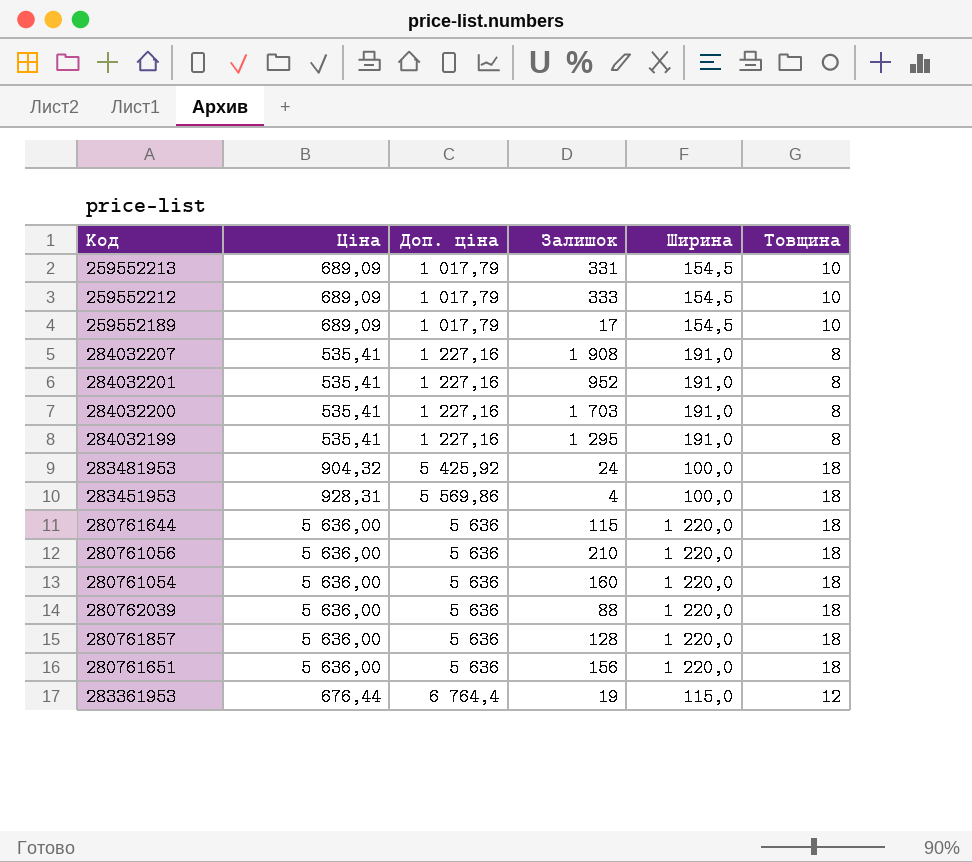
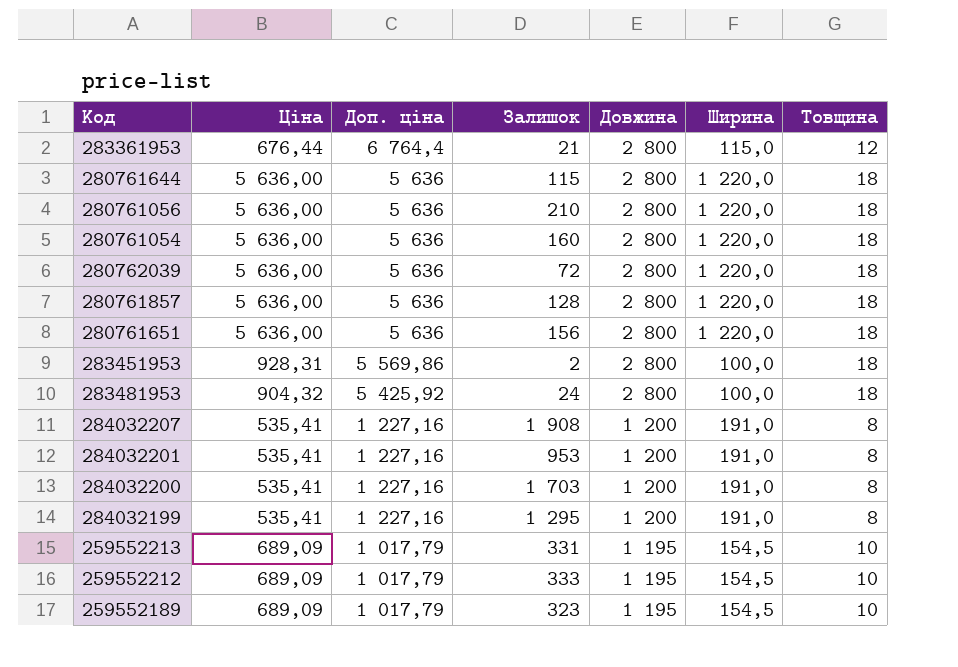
row order: Доп. ціна ascending -> Доп. ціна descending
column Довжина | position: none -> 5
283361953 | Залишок: 19 -> 21
280762039 | Залишок: 88 -> 72
283451953 | Залишок: 4 -> 2
284032201 | Залишок: 952 -> 953
259552189 | Залишок: 17 -> 323

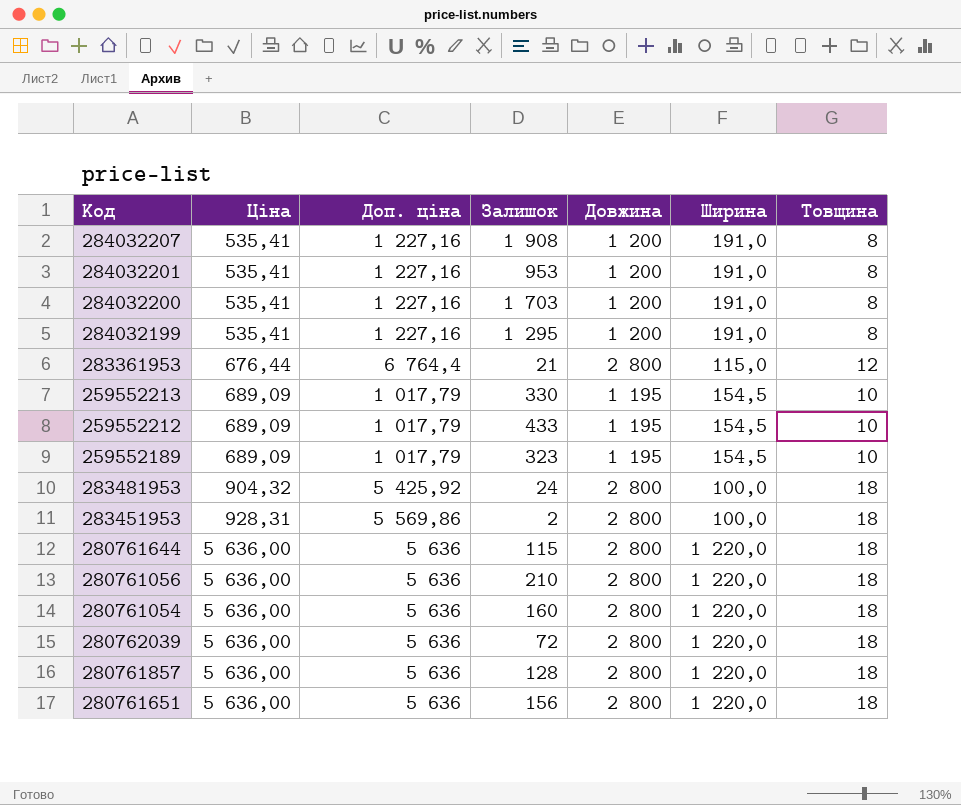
row order: Доп. ціна descending -> Ціна ascending
259552213 | Залишок: 331 -> 330
259552212 | Залишок: 333 -> 433

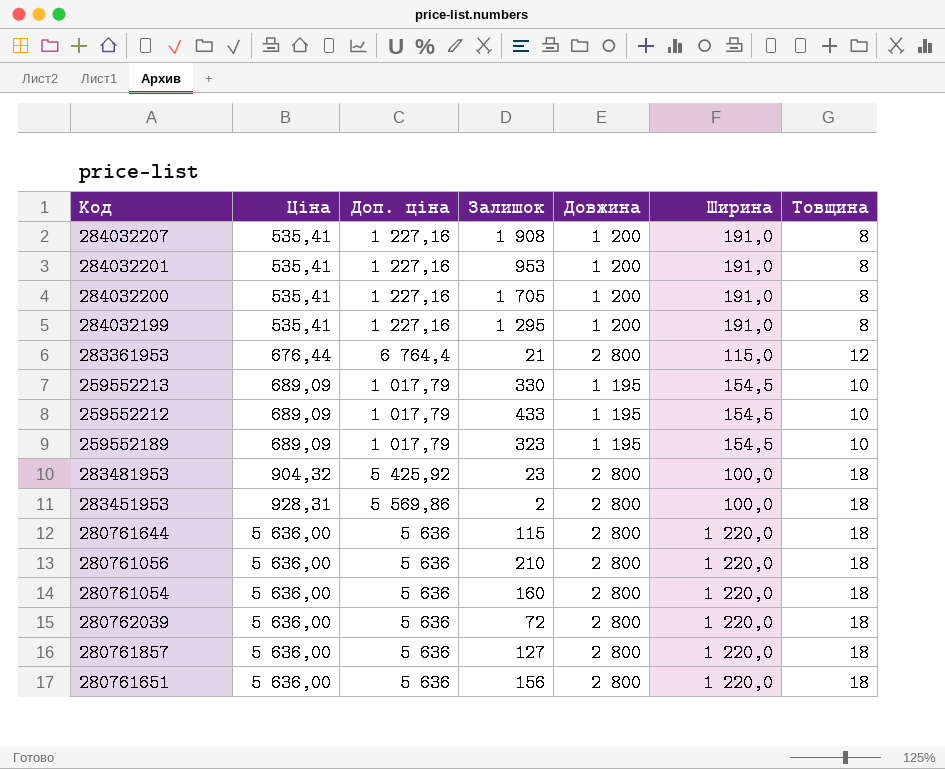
284032200 | Залишок: 1 703 -> 1 705
283481953 | Залишок: 24 -> 23
280761857 | Залишок: 128 -> 127

